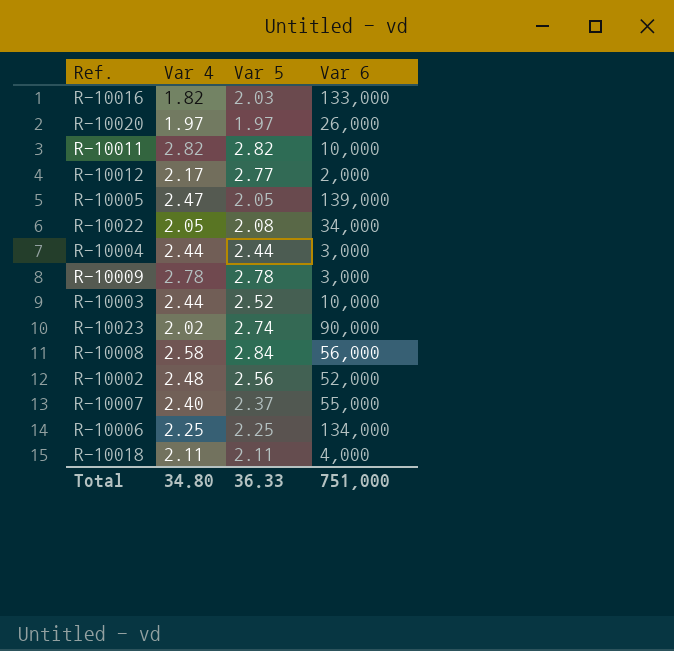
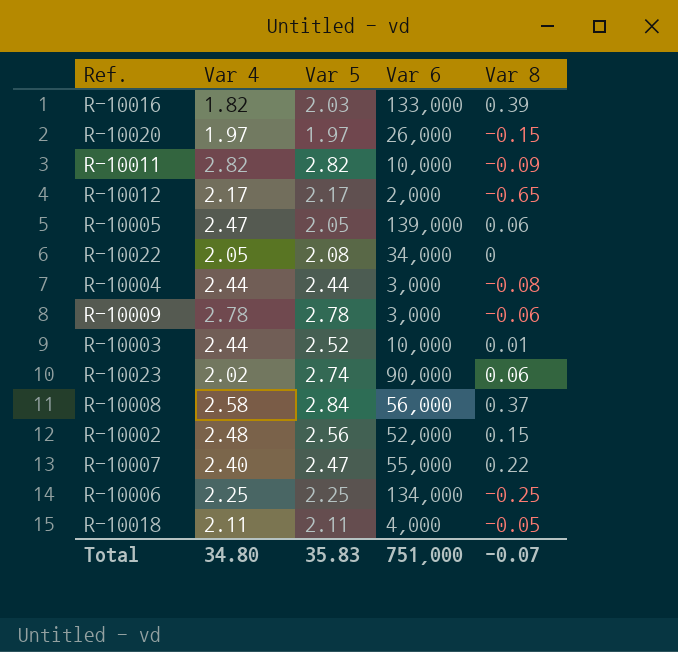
column Var 8 | position: none -> 5
R-10012 | Var 5: 2.77 -> 2.17
R-10007 | Var 5: 2.37 -> 2.47
Total | Var 5: 36.33 -> 35.83

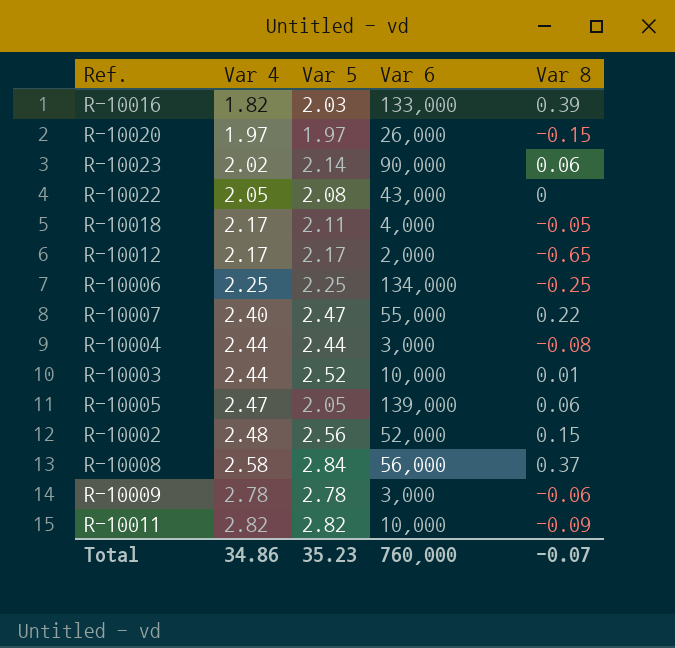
row order: none -> Var 4 ascending
R-10023 | Var 5: 2.74 -> 2.14
R-10022 | Var 6: 34,000 -> 43,000
R-10018 | Var 4: 2.11 -> 2.17
Total | Var 4: 34.80 -> 34.86
Total | Var 5: 35.83 -> 35.23
Total | Var 6: 751,000 -> 760,000

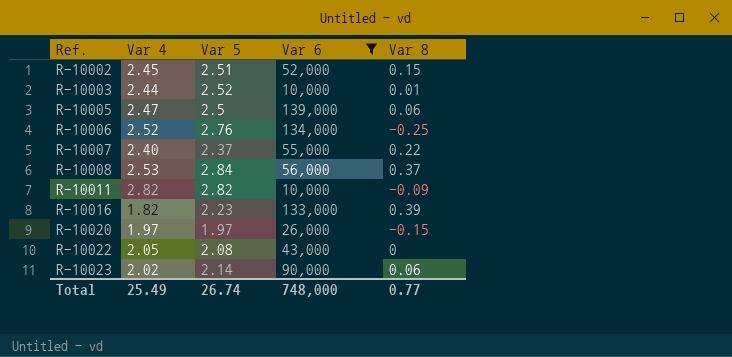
filter: none -> Var 6 >= 10,000
row order: Var 4 ascending -> Ref. ascending
R-10002 | Var 4: 2.48 -> 2.45
R-10002 | Var 5: 2.56 -> 2.51
R-10005 | Var 5: 2.05 -> 2.5
R-10006 | Var 4: 2.25 -> 2.52
R-10006 | Var 5: 2.25 -> 2.76
R-10007 | Var 5: 2.47 -> 2.37
R-10008 | Var 4: 2.58 -> 2.53
R-10016 | Var 5: 2.03 -> 2.23
Total | Var 4: 34.86 -> 25.49
Total | Var 5: 35.23 -> 26.74
Total | Var 6: 760,000 -> 748,000
Total | Var 8: -0.07 -> 0.77

